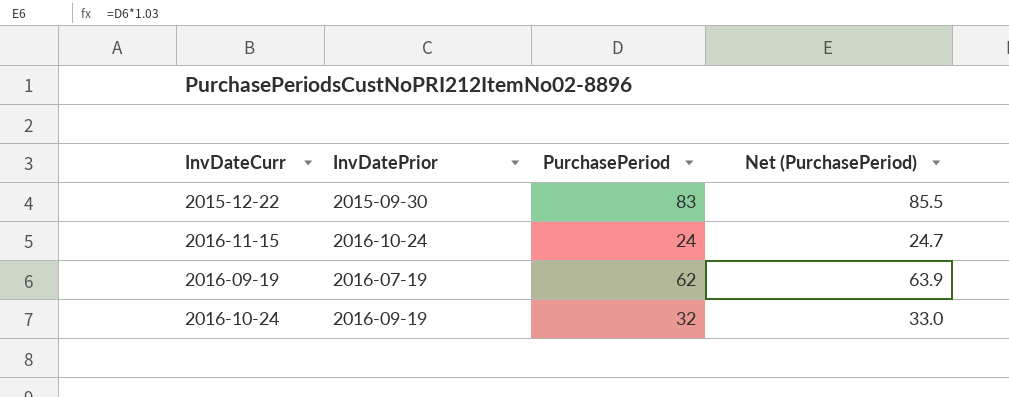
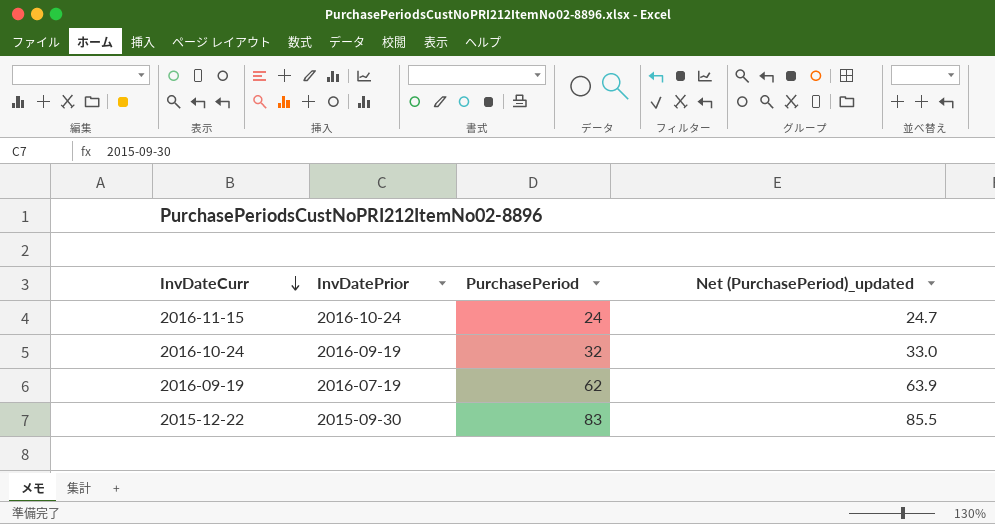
row order: none -> InvDateCurr descending
column name: Net (PurchasePeriod) -> Net (PurchasePeriod)_updated

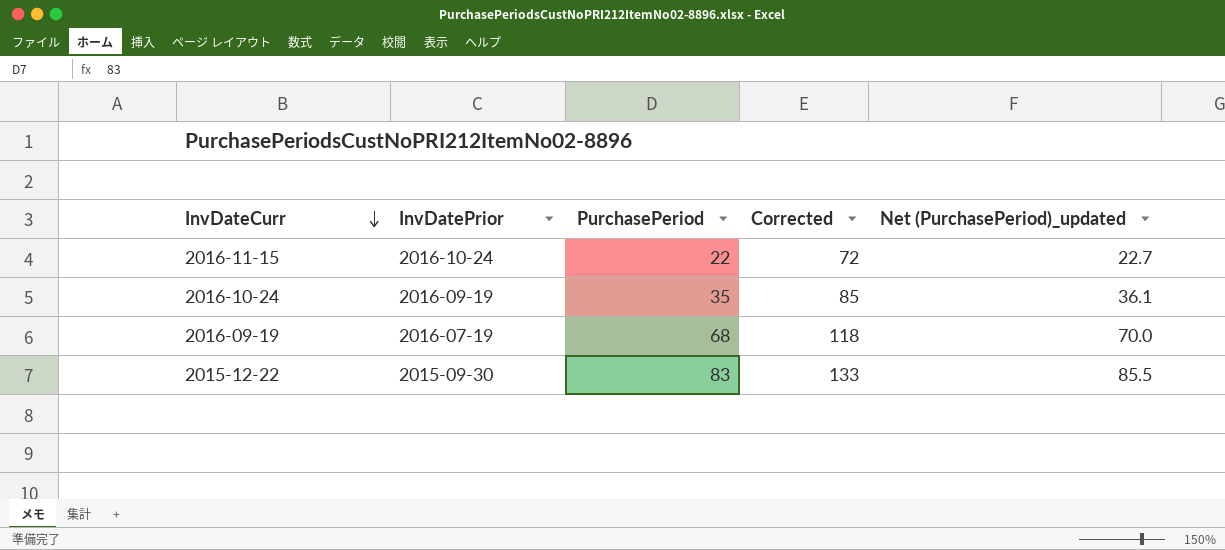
column Corrected | formula: none -> [PurchasePeriod] + 50
2016-11-15 | PurchasePeriod: 24 -> 22
2016-11-15 | Net (PurchasePeriod)_updated: 24.7 -> 22.7
2016-10-24 | PurchasePeriod: 32 -> 35
2016-10-24 | Net (PurchasePeriod)_updated: 33.0 -> 36.1
2016-09-19 | PurchasePeriod: 62 -> 68
2016-09-19 | Net (PurchasePeriod)_updated: 63.9 -> 70.0

